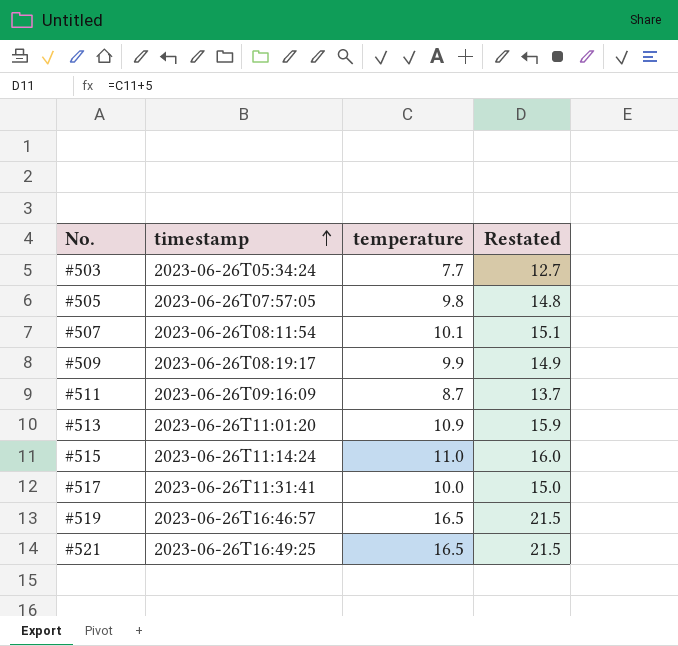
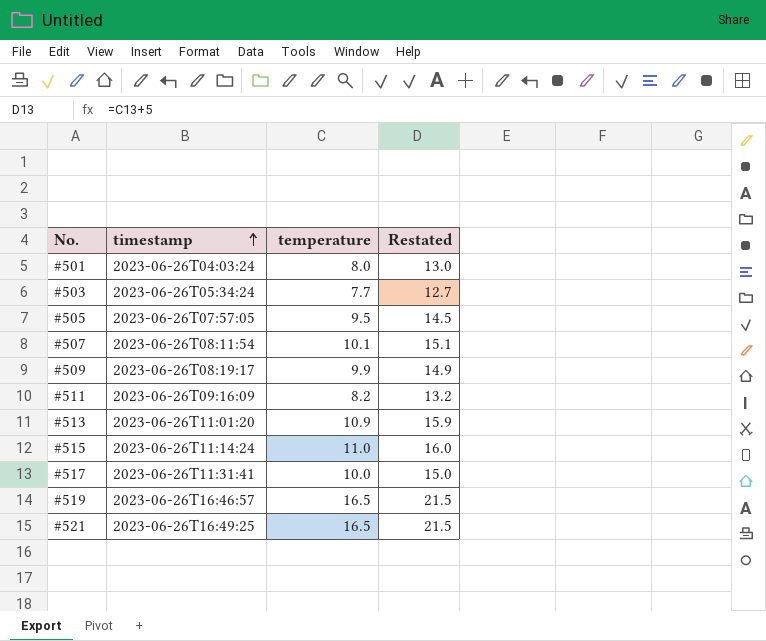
row #501: none -> 2023-06-26T04:03:24 | 8.0 | 13.0
#505 | temperature: 9.8 -> 9.5
#505 | Restated: 14.8 -> 14.5
#511 | temperature: 8.7 -> 8.2
#511 | Restated: 13.7 -> 13.2

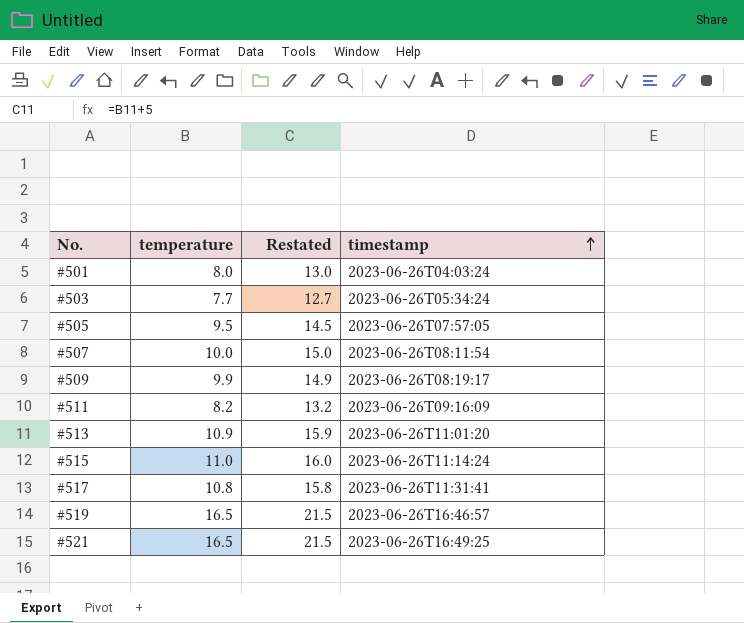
column timestamp | position: 2 -> 4
#507 | temperature: 10.1 -> 10.0
#507 | Restated: 15.1 -> 15.0
#517 | temperature: 10.0 -> 10.8
#517 | Restated: 15.0 -> 15.8

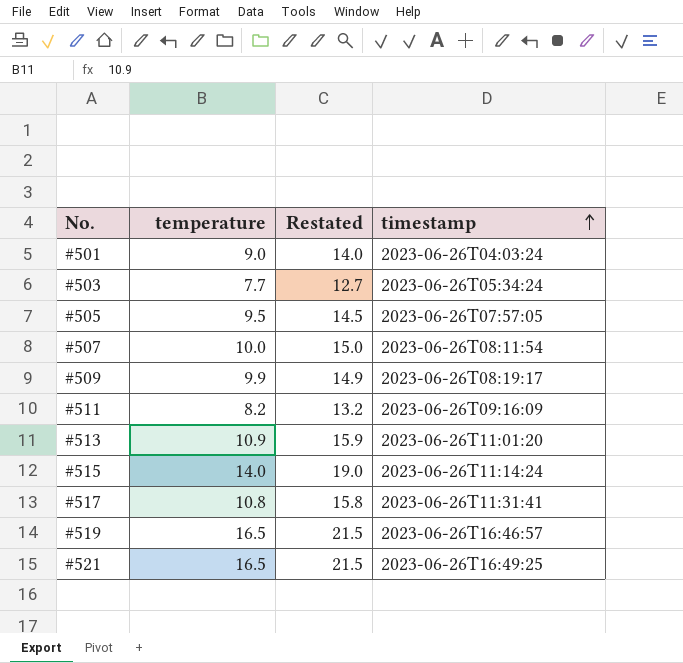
#501 | temperature: 8.0 -> 9.0
#501 | Restated: 13.0 -> 14.0
#515 | temperature: 11.0 -> 14.0
#515 | Restated: 16.0 -> 19.0

